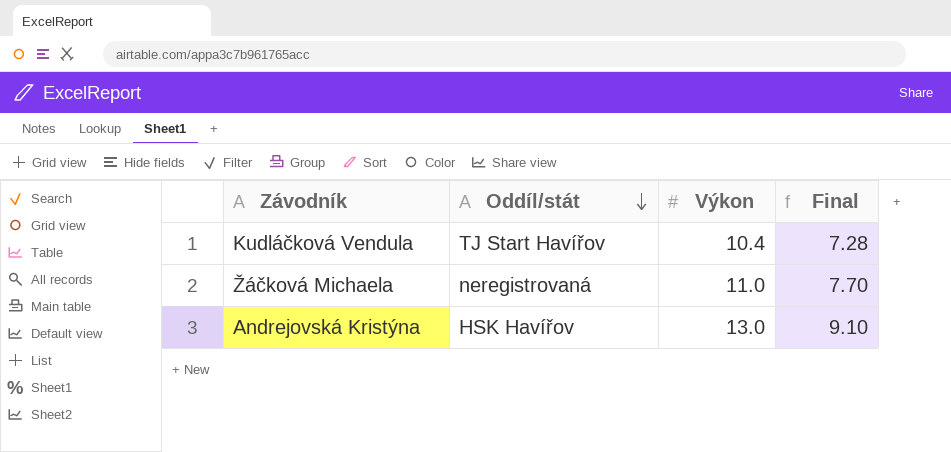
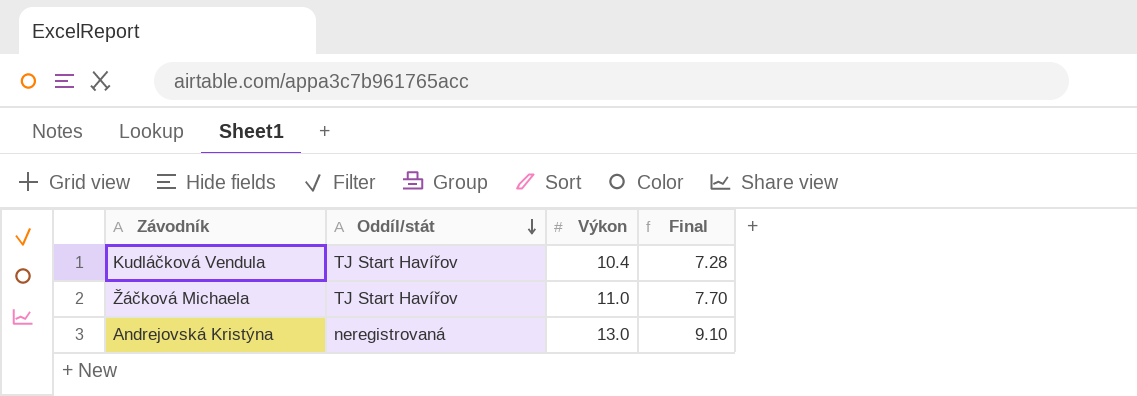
Žáčková Michaela | Oddíl/stát: neregistrovaná -> TJ Start Havířov
Andrejovská Kristýna | Oddíl/stát: HSK Havířov -> neregistrovaná

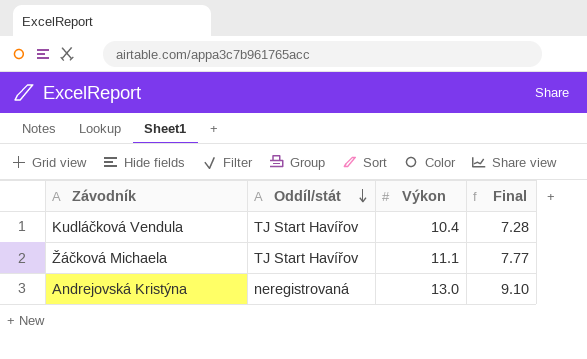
Žáčková Michaela | Výkon: 11.0 -> 11.1
Žáčková Michaela | Final: 7.70 -> 7.77

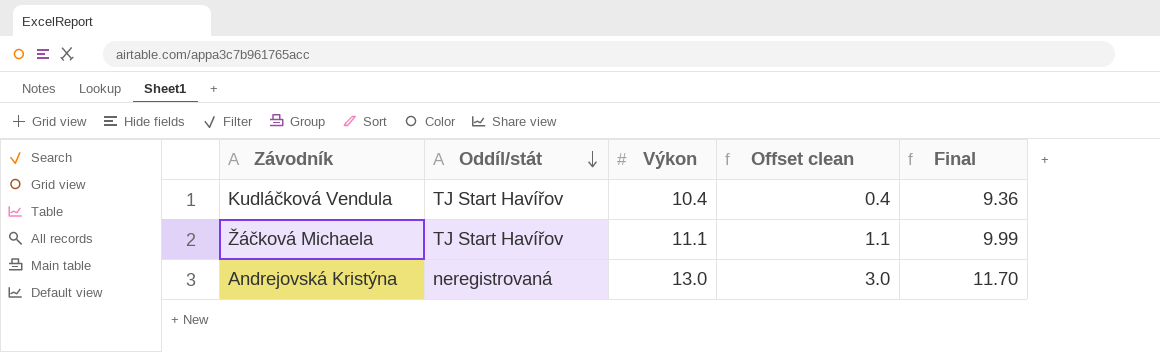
column Offset clean | formula: none -> [Výkon] - 10
column Final | formula: [Výkon] * 0.7 -> [Výkon] * 0.9

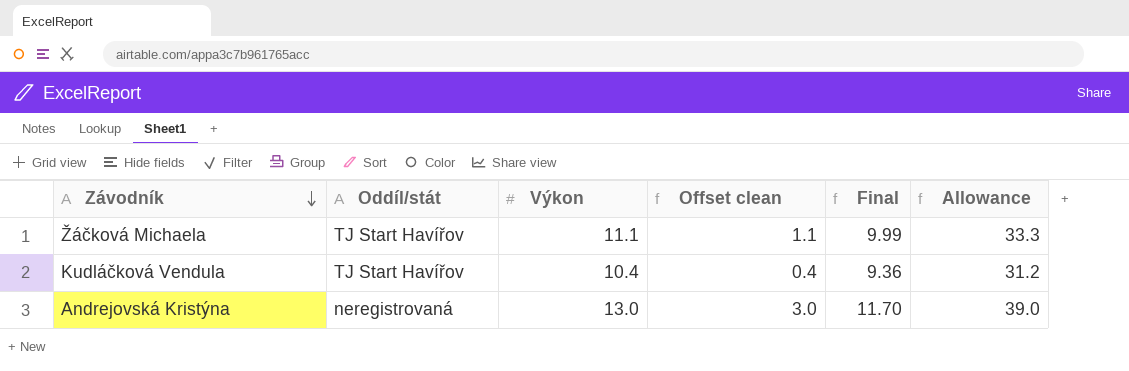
row order: Oddíl/stát descending -> Závodník descending
column Allowance | formula: none -> [Výkon] * 3

